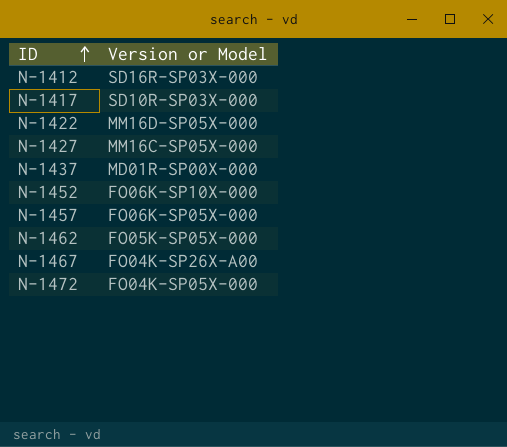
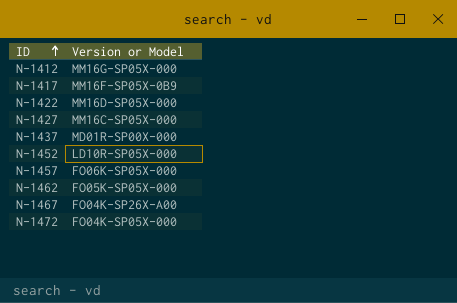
N-1412 | Version or Model: SD16R-SP03X-000 -> MM16G-SP05X-000
N-1417 | Version or Model: SD10R-SP03X-000 -> MM16F-SP05X-0B9
N-1452 | Version or Model: FO06K-SP10X-000 -> LD10R-SP05X-000

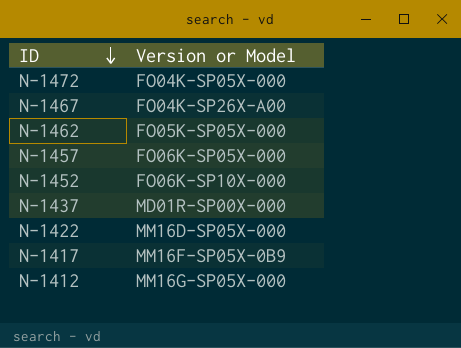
row order: ID ascending -> ID descending
row N-1427: MM16C-SP05X-000 -> none
N-1452 | Version or Model: LD10R-SP05X-000 -> FO06K-SP10X-000

